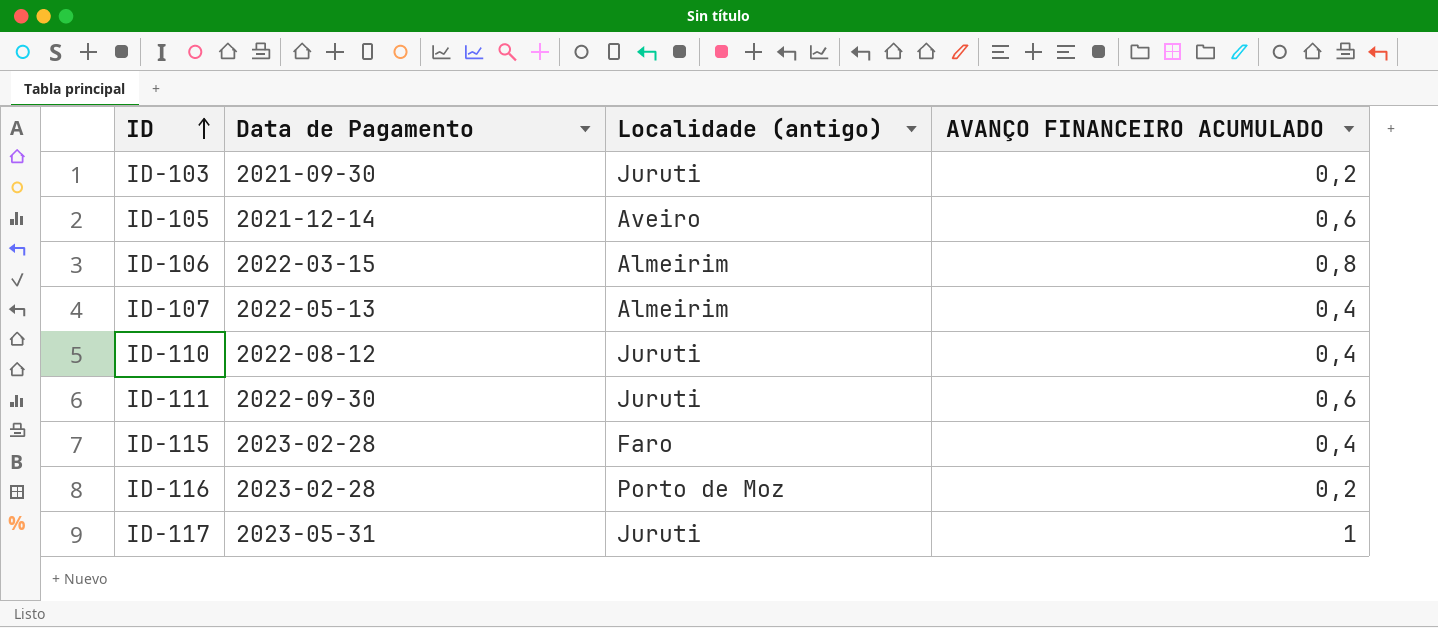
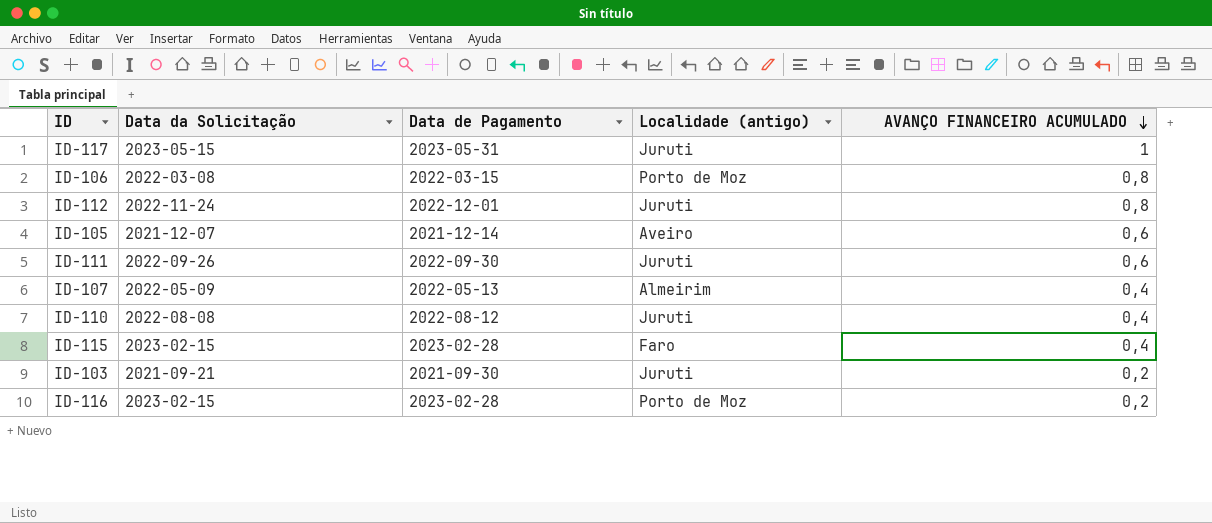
row order: ID ascending -> AVANÇO FINANCEIRO ACUMULADO descending
column Data da Solicitação | position: none -> 2
ID-106 | Localidade (antigo): Almeirim -> Porto de Moz
row ID-112: none -> 2022-11-24 | 2022-12-01 | Juruti | 0,8

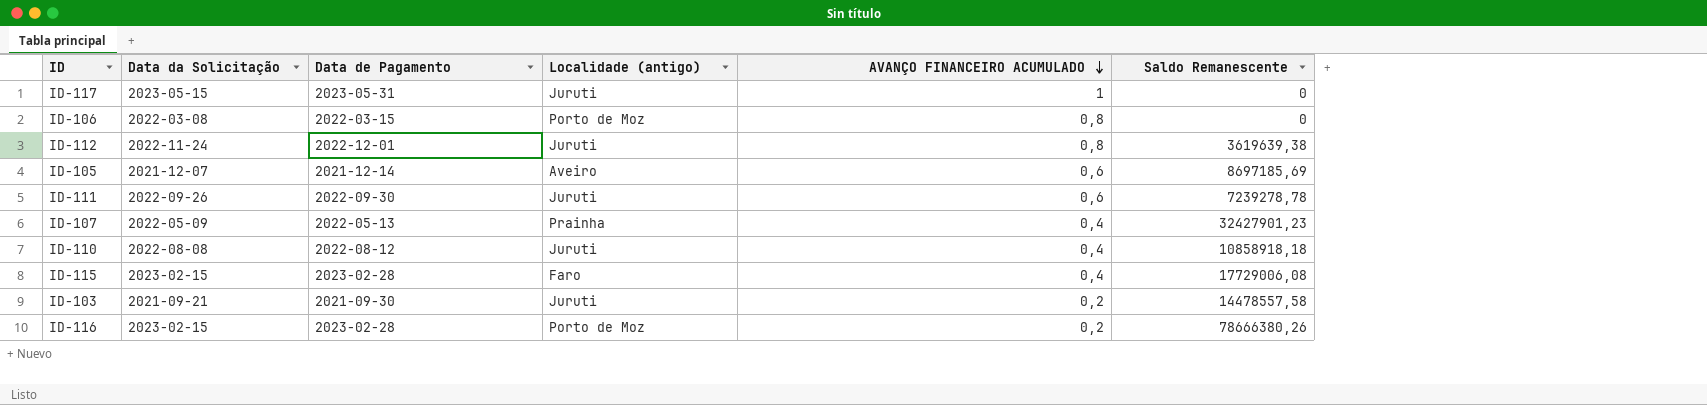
column Saldo Remanescente | position: none -> 6
ID-107 | Localidade (antigo): Almeirim -> Prainha

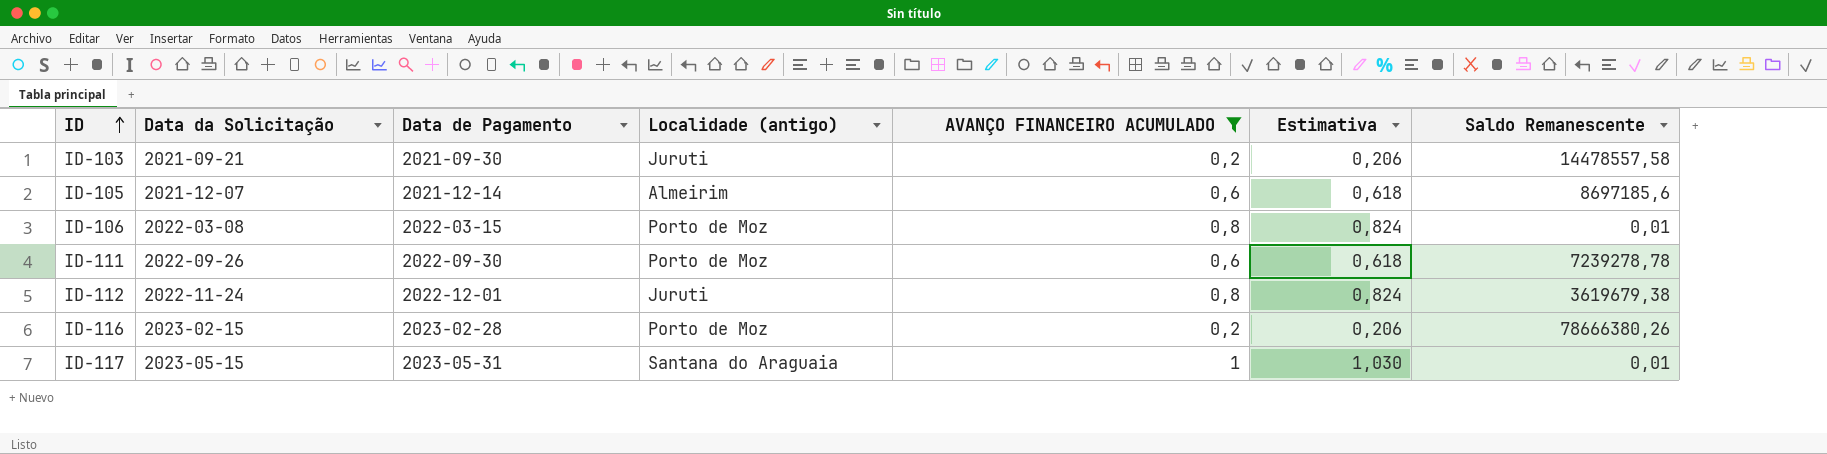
filter: none -> AVANÇO FINANCEIRO ACUMULADO != 0,4
row order: AVANÇO FINANCEIRO ACUMULADO descending -> ID ascending
column Estimativa | formula: none -> [AVANÇO FINANCEIRO ACUMULADO] * 1,03
ID-105 | Localidade (antigo): Aveiro -> Almeirim
ID-105 | Saldo Remanescente: 8697185,69 -> 8697185,6
ID-106 | Saldo Remanescente: 0 -> 0,01
ID-111 | Localidade (antigo): Juruti -> Porto de Moz
ID-112 | Saldo Remanescente: 3619639,38 -> 3619679,38
ID-117 | Localidade (antigo): Juruti -> Santana do Araguaia
ID-117 | Saldo Remanescente: 0 -> 0,01

